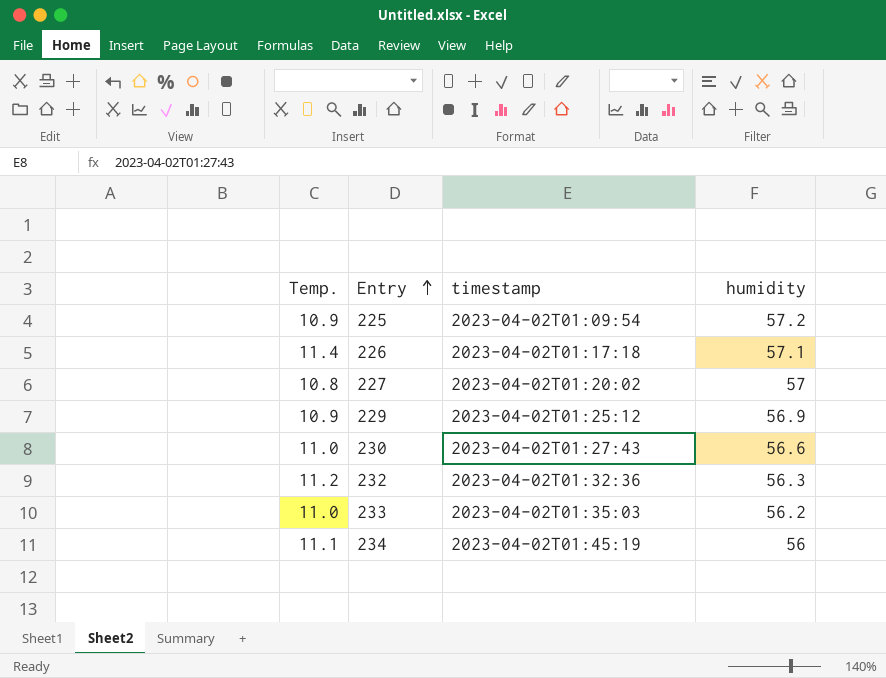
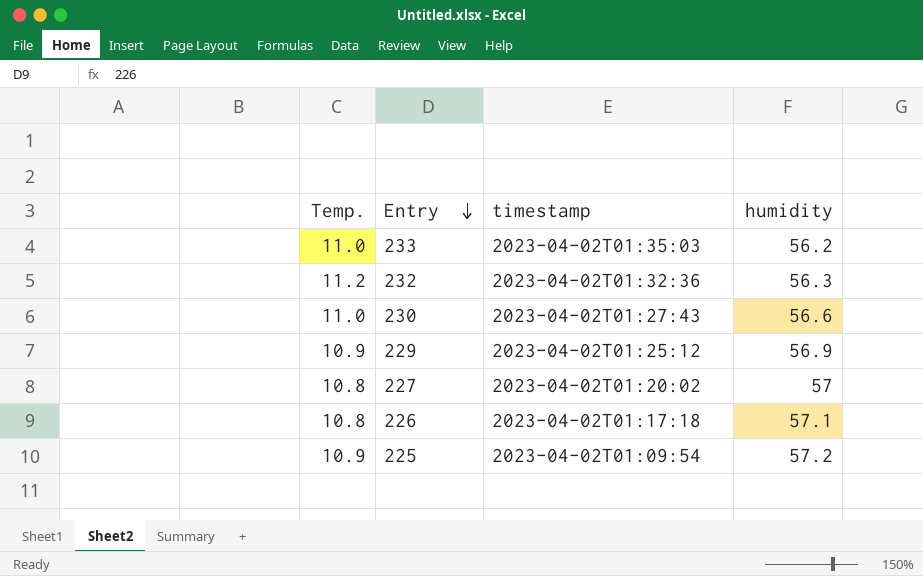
row order: Entry ascending -> Entry descending
row 234: 11.1 | 2023-04-02T01:45:19 | 56 -> none
226 | Temp.: 11.4 -> 10.8

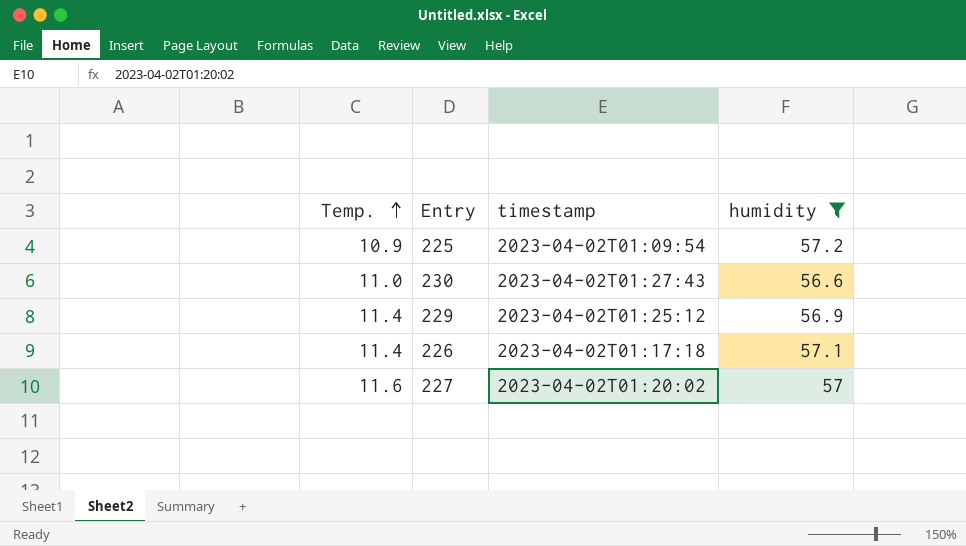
filter: none -> humidity >= 56.6
row order: Entry descending -> Temp. ascending
229 | Temp.: 10.9 -> 11.4
226 | Temp.: 10.8 -> 11.4
227 | Temp.: 10.8 -> 11.6

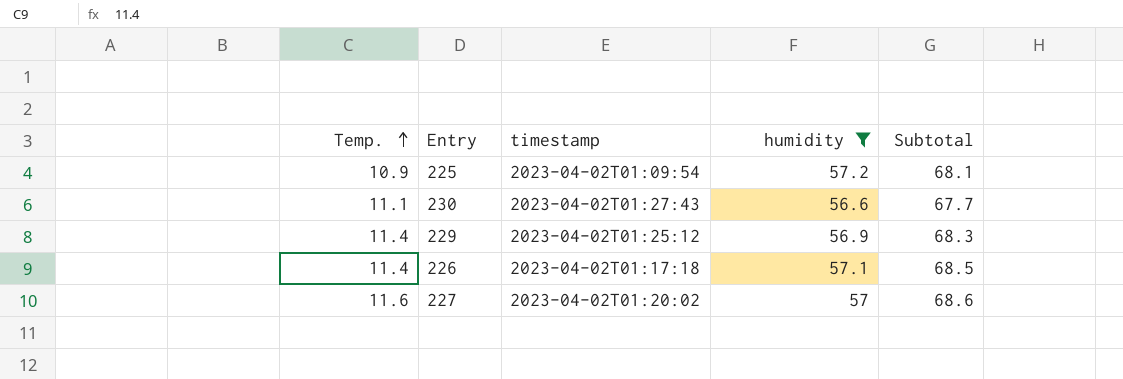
column Subtotal | formula: none -> [Temp.] + [humidity]
230 | Temp.: 11.0 -> 11.1

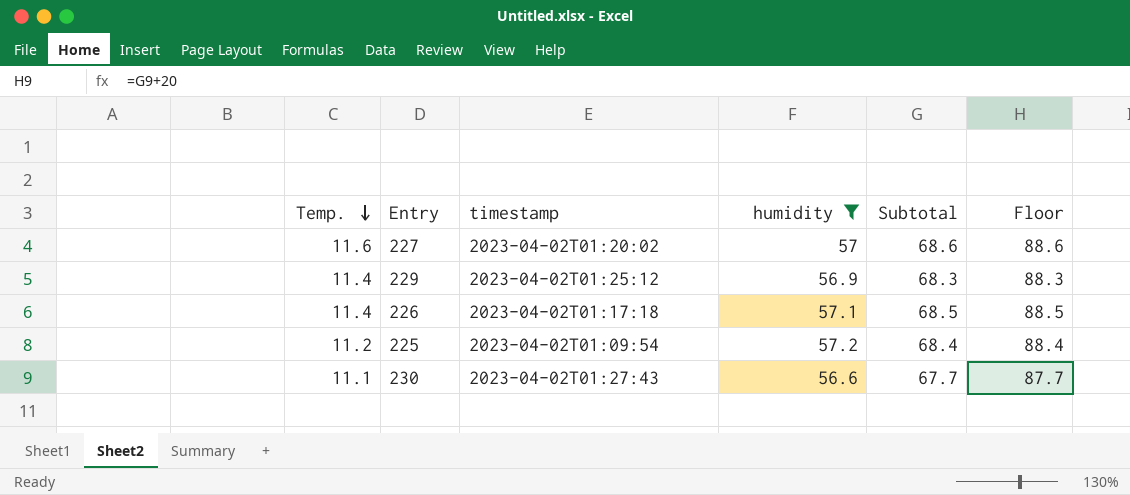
row order: Temp. ascending -> Temp. descending
column Floor | formula: none -> [Subtotal] + 20
225 | Temp.: 10.9 -> 11.2
225 | Subtotal: 68.1 -> 68.4

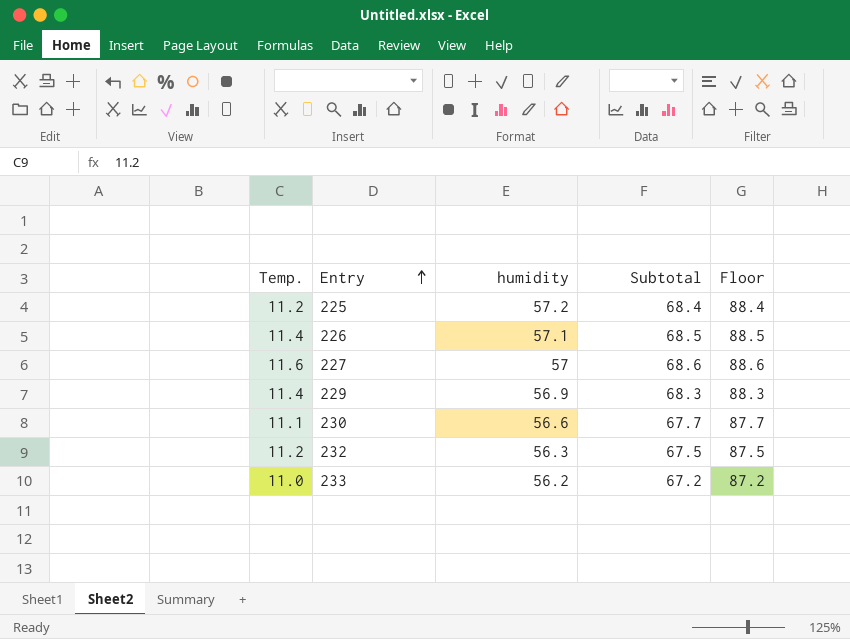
filter: humidity >= 56.6 -> none
row order: Temp. descending -> Entry ascending
column timestamp | position: 3 -> none

